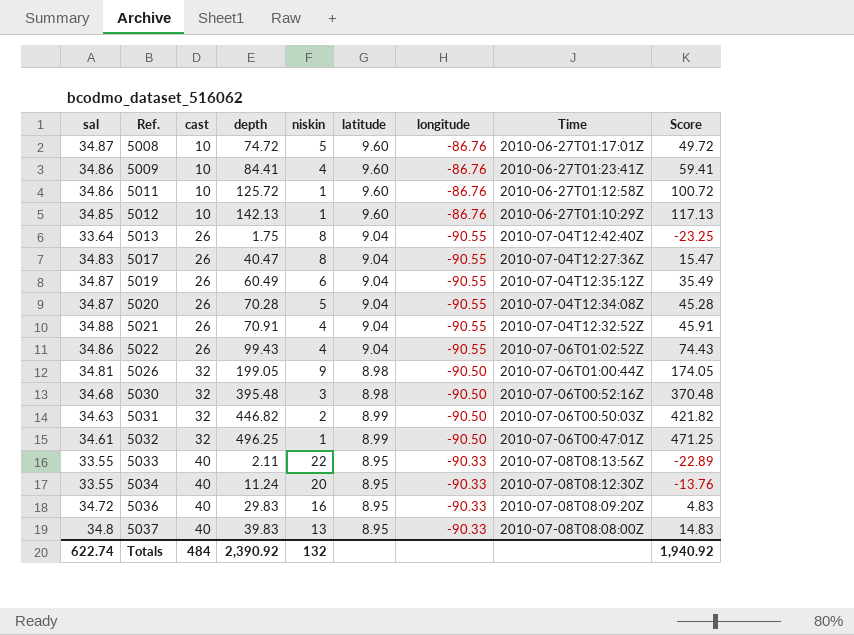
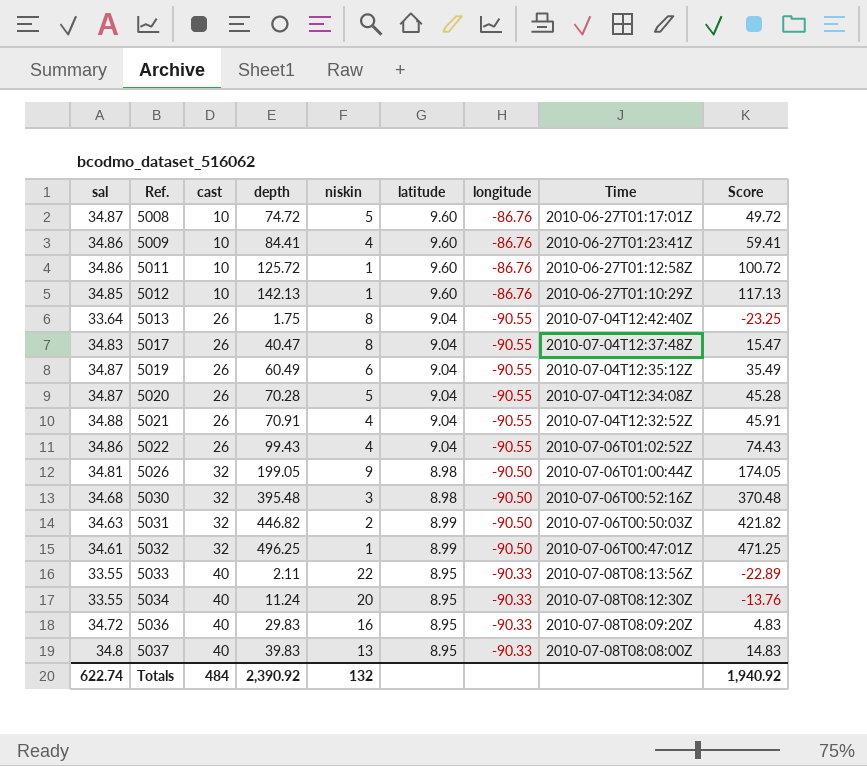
5017 | Time: 2010-07-04T12:27:36Z -> 2010-07-04T12:37:48Z

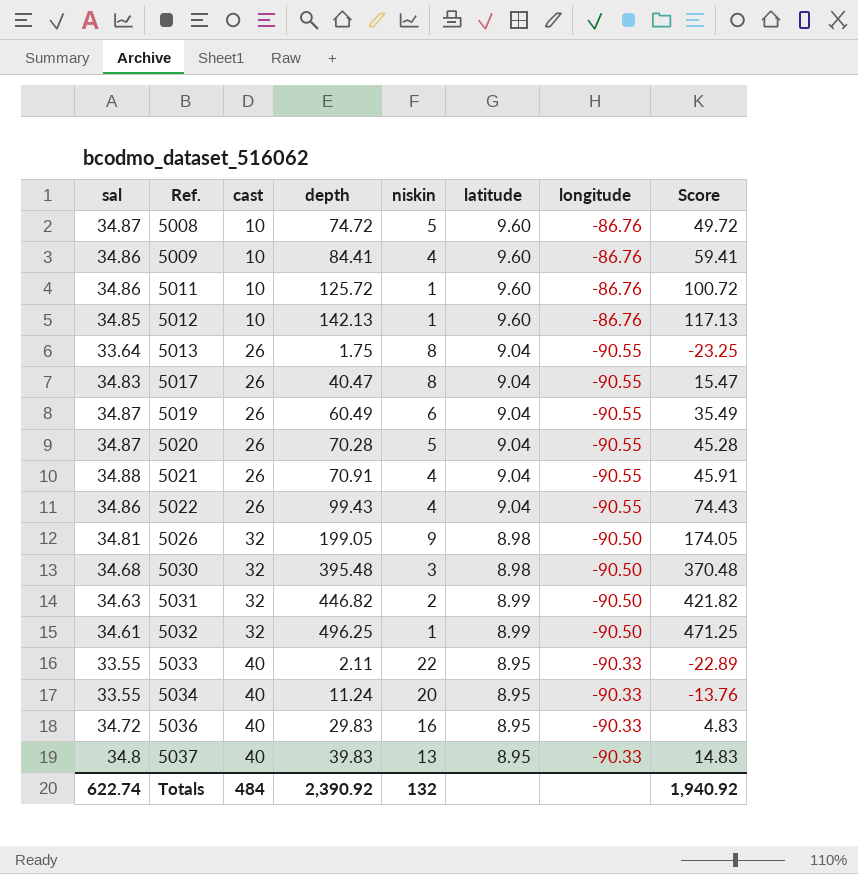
column Time | position: 8 -> none

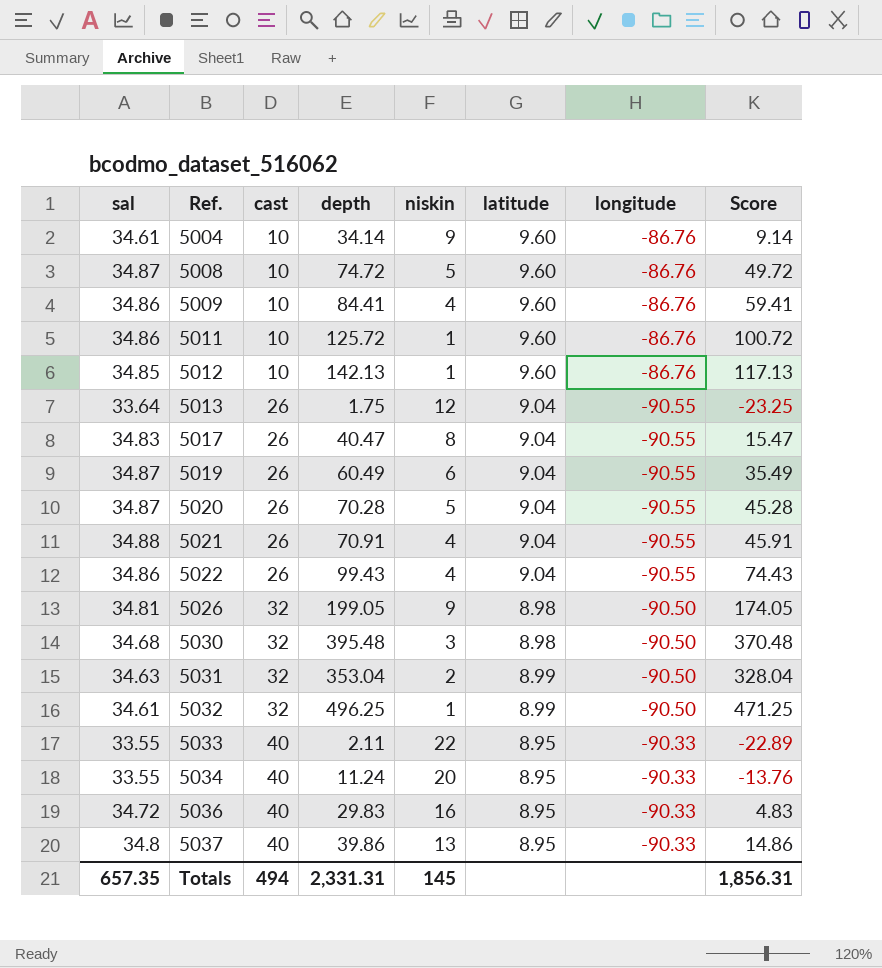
row 5004: none -> 34.61 | 10 | 34.14 | 9 | 9.60 | -86.76 | 9.14
5013 | niskin: 8 -> 12
5031 | depth: 446.82 -> 353.04
5031 | Score: 421.82 -> 328.04
5037 | depth: 39.83 -> 39.86
5037 | Score: 14.83 -> 14.86
Totals | sal: 622.74 -> 657.35
Totals | cast: 484 -> 494
Totals | depth: 2,390.92 -> 2,331.31
Totals | niskin: 132 -> 145
Totals | Score: 1,940.92 -> 1,856.31

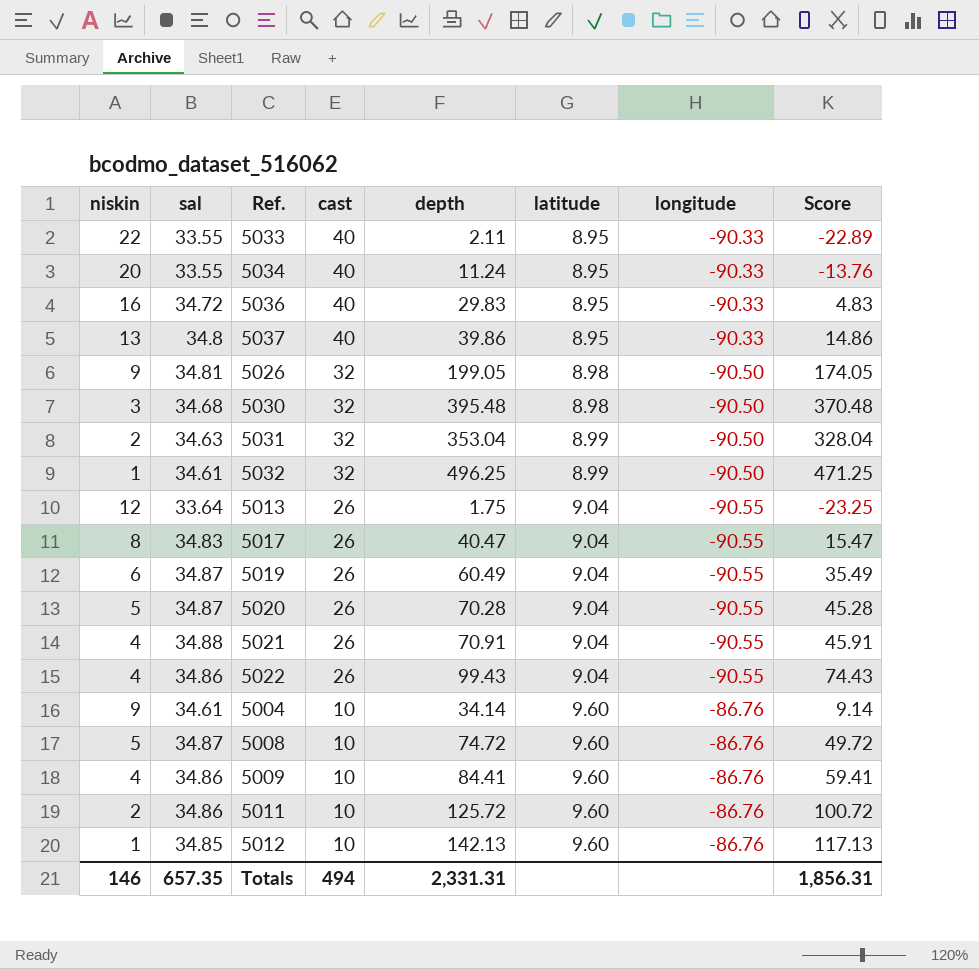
row order: Ref. ascending -> cast descending
column niskin | position: 5 -> 1
5011 | niskin: 1 -> 2
Totals | niskin: 145 -> 146

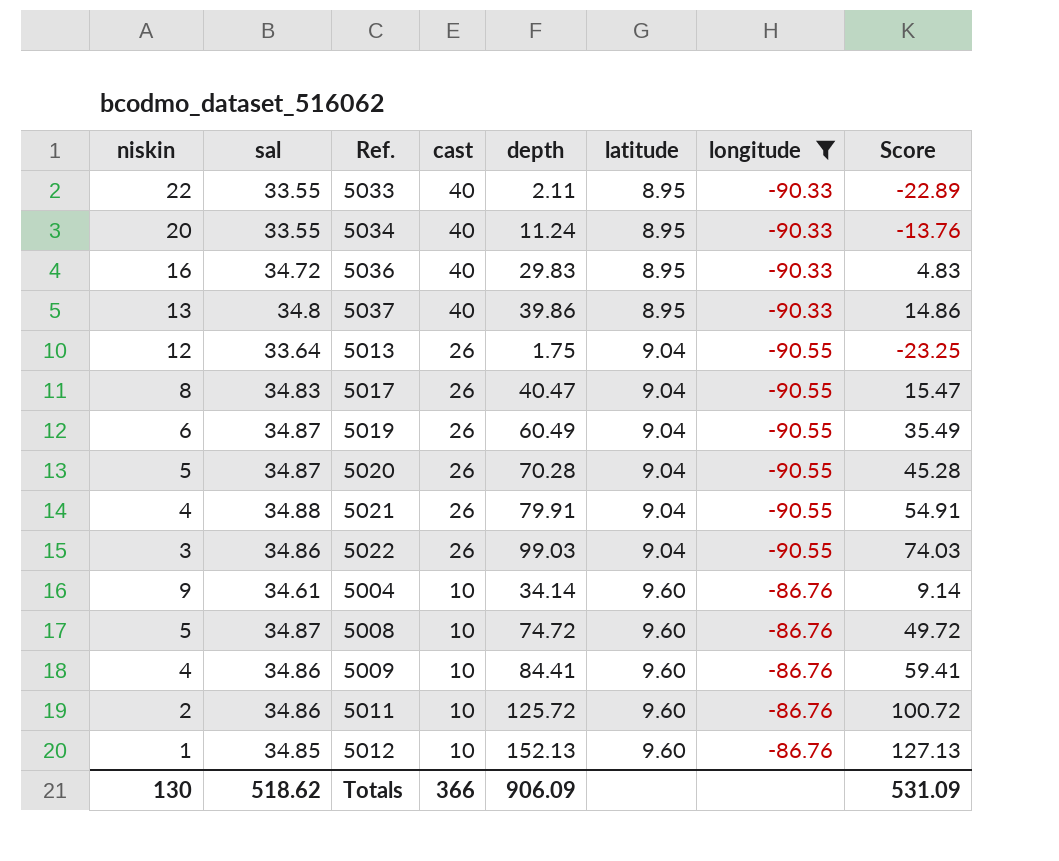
filter: none -> longitude != -90.50
5021 | depth: 70.91 -> 79.91
5021 | Score: 45.91 -> 54.91
5022 | niskin: 4 -> 3
5022 | depth: 99.43 -> 99.03
5022 | Score: 74.43 -> 74.03
5012 | depth: 142.13 -> 152.13
5012 | Score: 117.13 -> 127.13
Totals | niskin: 146 -> 130
Totals | sal: 657.35 -> 518.62
Totals | cast: 494 -> 366
Totals | depth: 2,331.31 -> 906.09
Totals | Score: 1,856.31 -> 531.09

